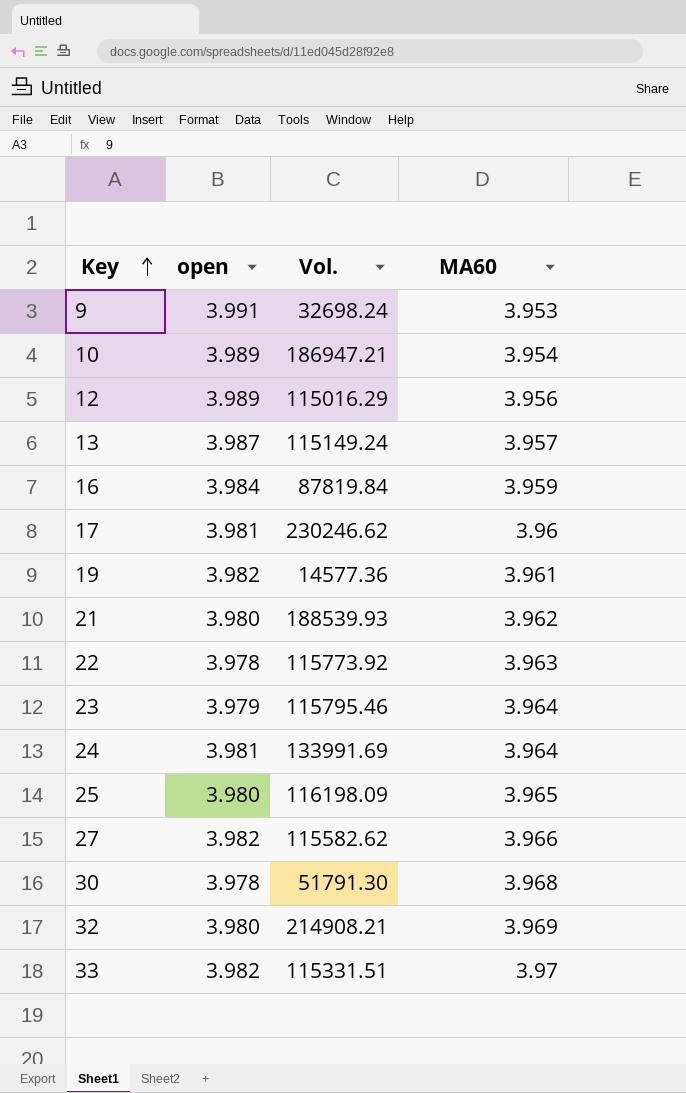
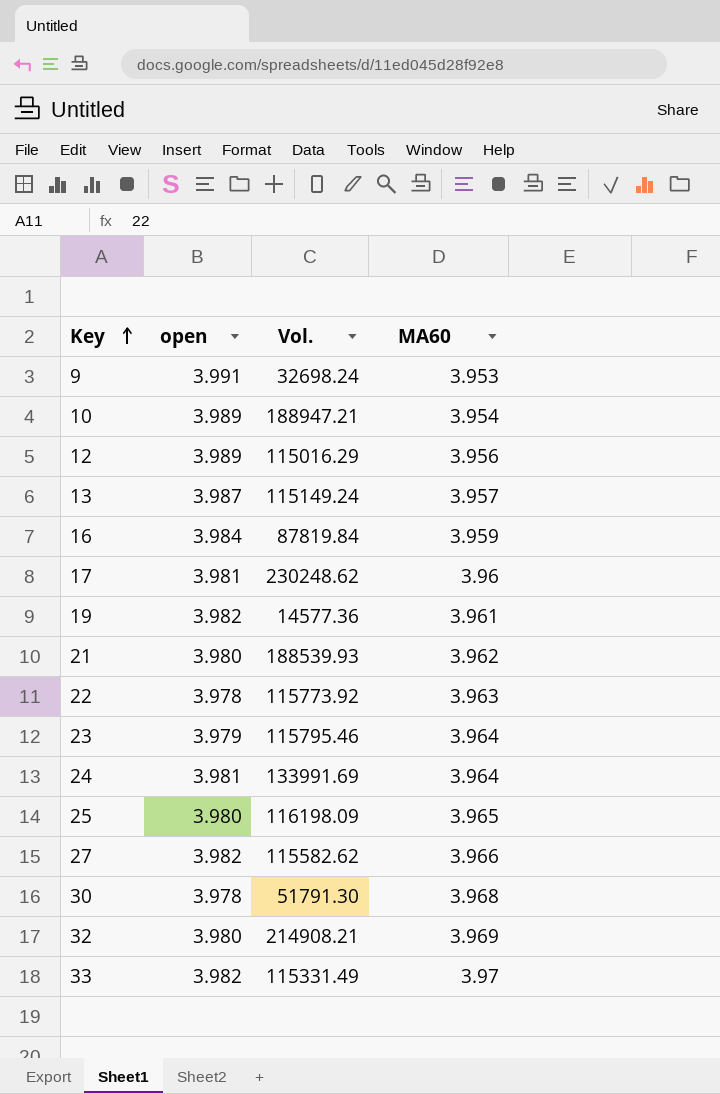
10 | Vol.: 186947.21 -> 188947.21
17 | Vol.: 230246.62 -> 230248.62
33 | Vol.: 115331.51 -> 115331.49

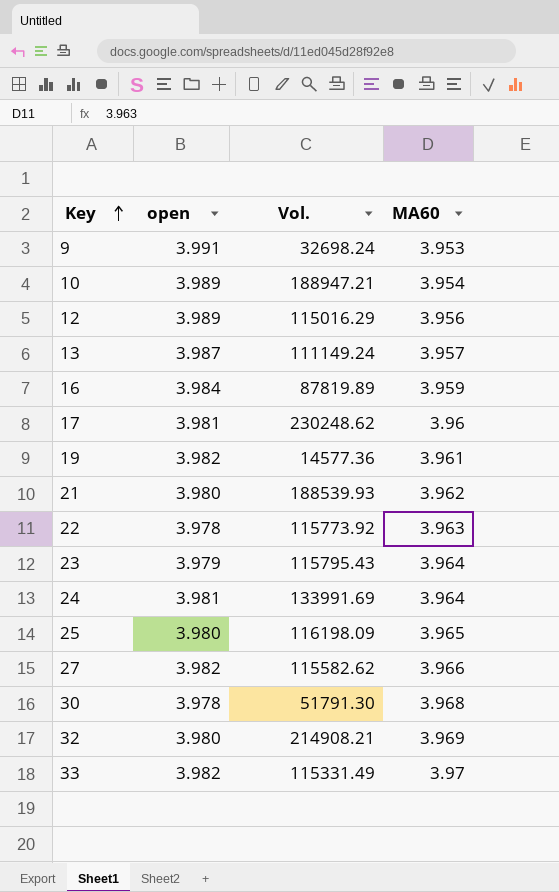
13 | Vol.: 115149.24 -> 111149.24
16 | Vol.: 87819.84 -> 87819.89
23 | Vol.: 115795.46 -> 115795.43

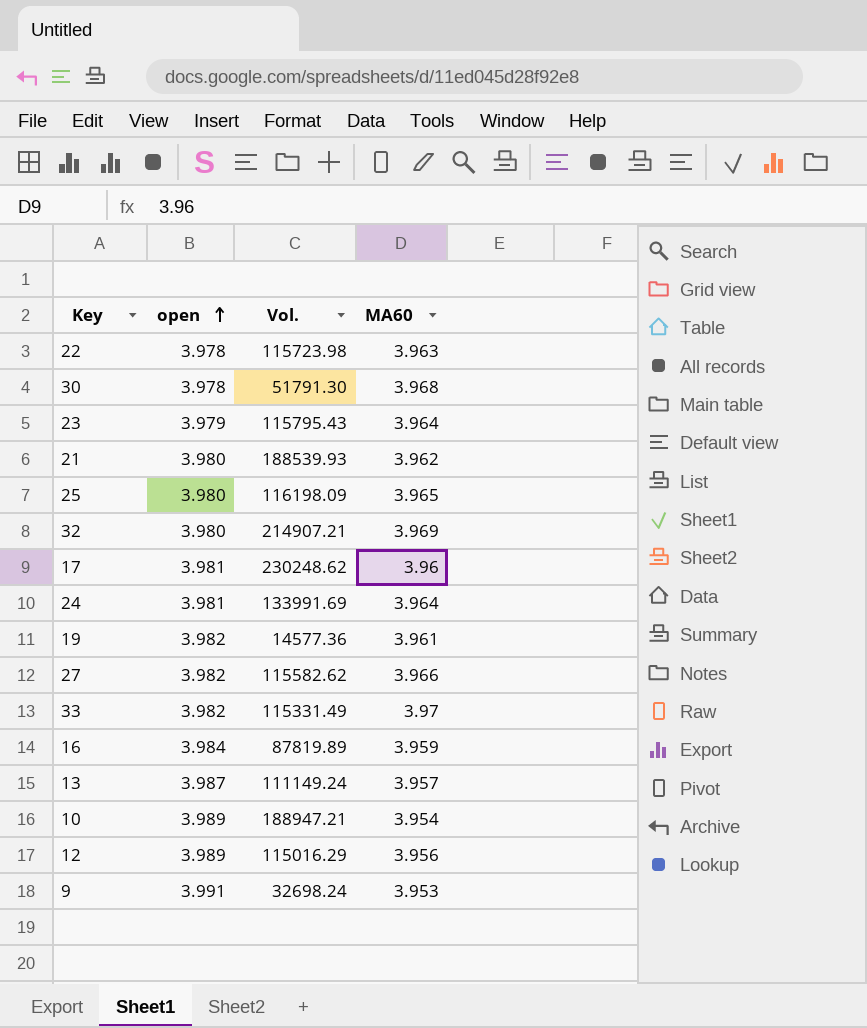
row order: Key ascending -> open ascending
22 | Vol.: 115773.92 -> 115723.98
32 | Vol.: 214908.21 -> 214907.21

